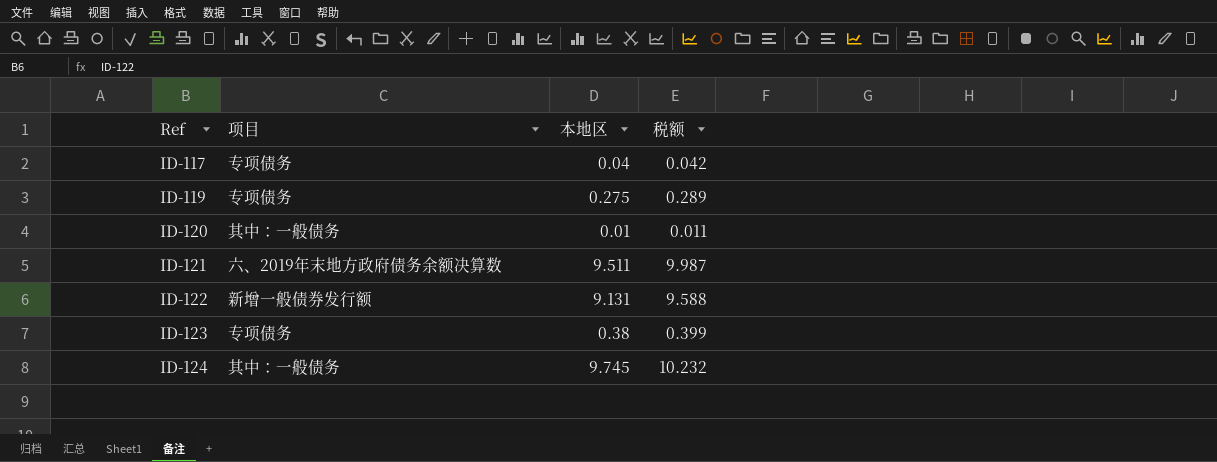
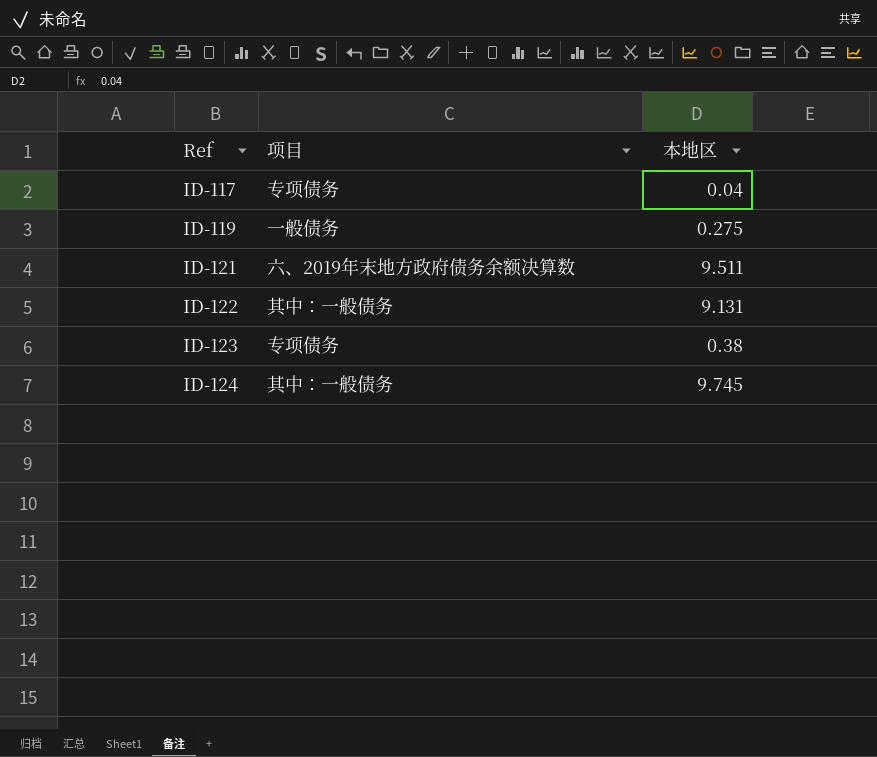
column 税额 | formula: [本地区] * 1.05 -> none
row ID-120: 其中：一般债务 | 0.01 | 0.011 -> none
ID-119 | 项目: 专项债务 -> 一般债务
ID-122 | 项目: 新增一般债券发行额 -> 其中：一般债务

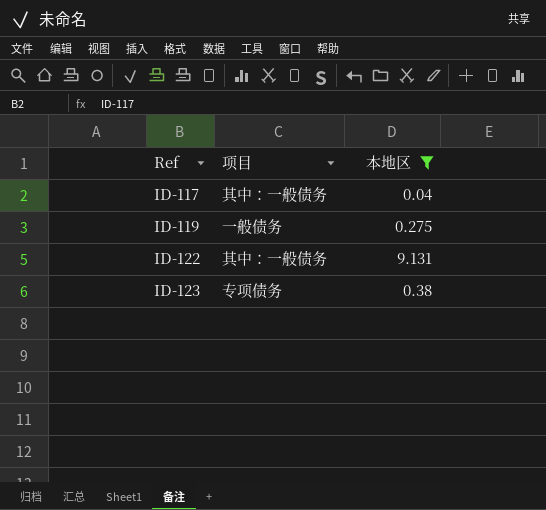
filter: none -> 本地区 <= 9.131
ID-117 | 项目: 专项债务 -> 其中：一般债务

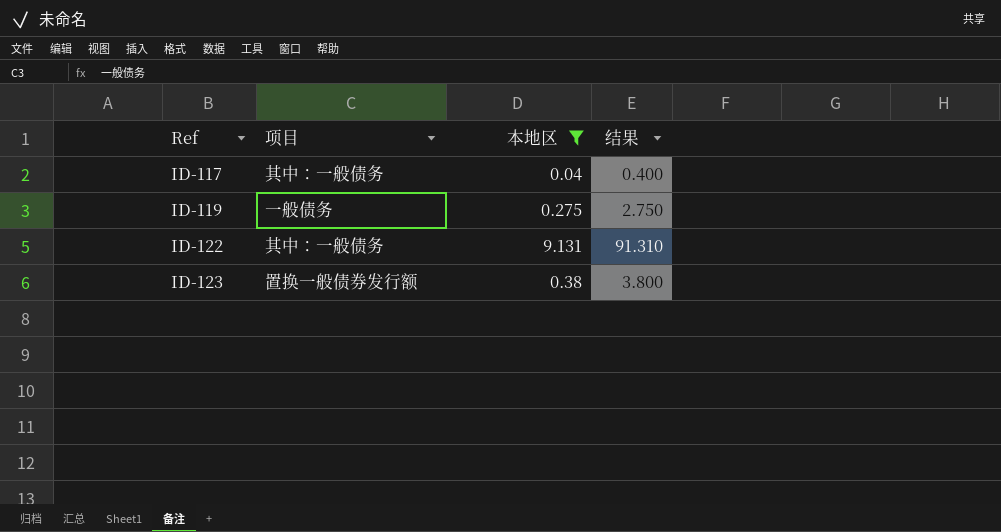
column 结果 | formula: none -> [本地区] * 10
ID-123 | 项目: 专项债务 -> 置换一般债券发行额

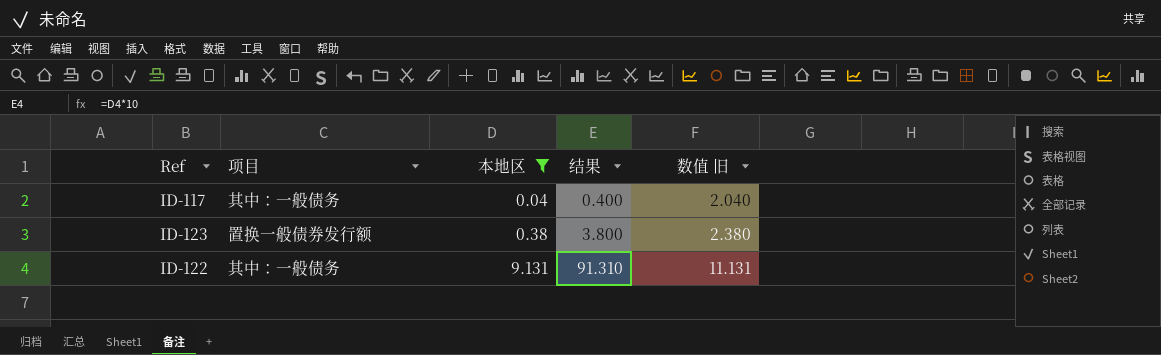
row order: Ref ascending -> 本地区 ascending
column 数值 旧 | formula: none -> [本地区] + 2
row ID-119: 一般债务 | 0.275 | 2.750 -> none

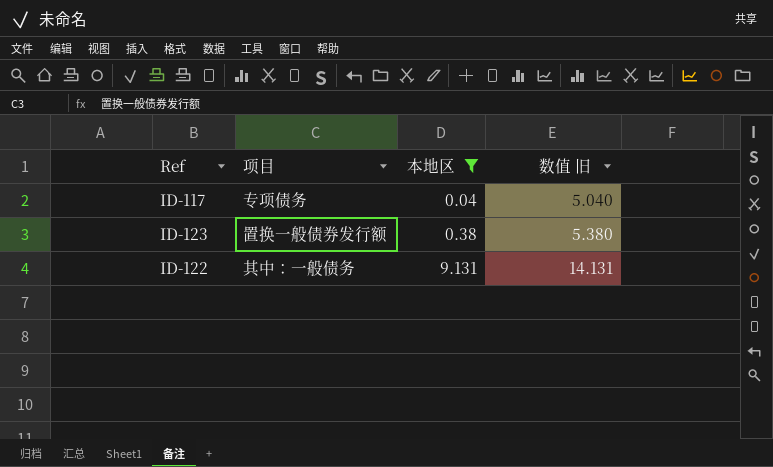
column 结果 | formula: [本地区] * 10 -> none
column 数值 旧 | formula: [本地区] + 2 -> [本地区] + 5
ID-117 | 项目: 其中：一般债务 -> 专项债务

